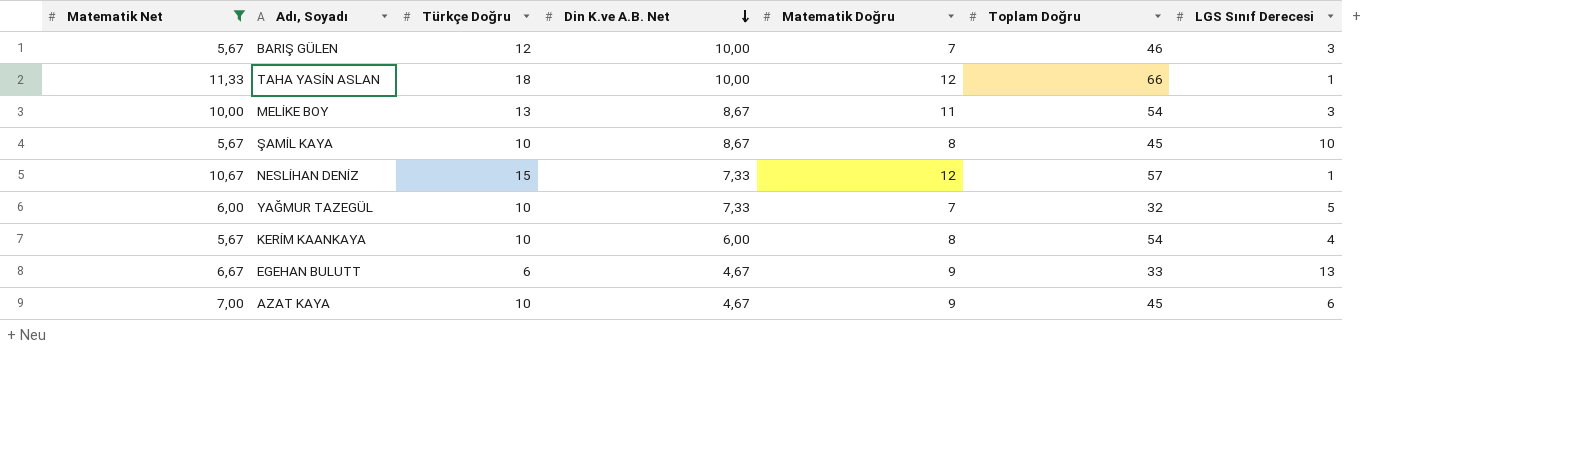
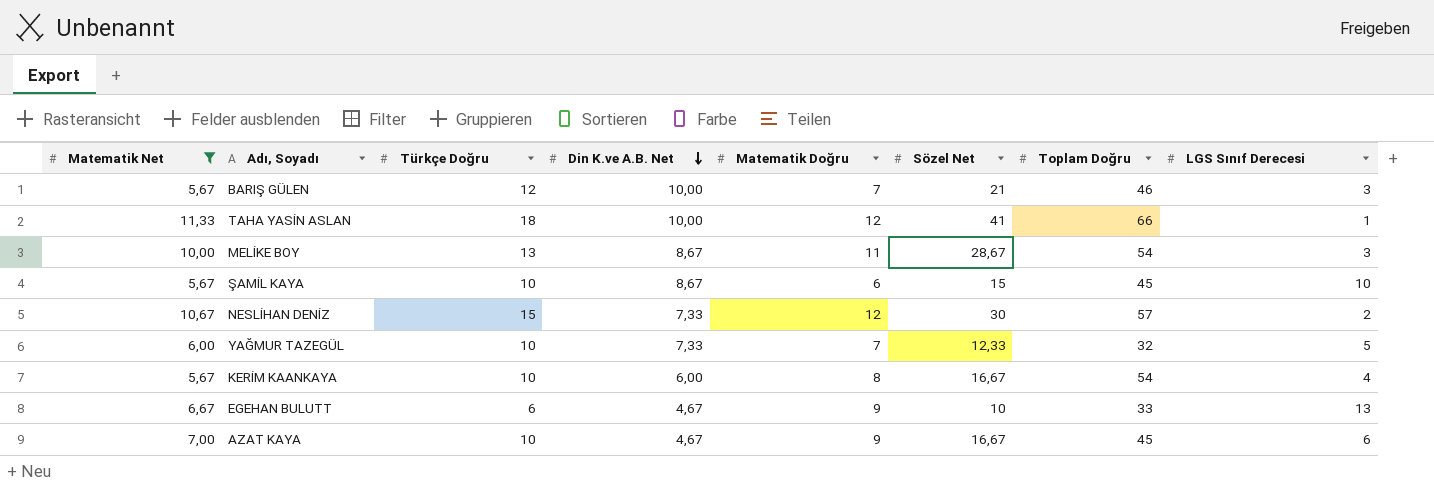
column Sözel Net | position: none -> 6
ŞAMİL KAYA | Matematik Doğru: 8 -> 6
NESLİHAN DENİZ | LGS Sınıf Derecesi: 1 -> 2

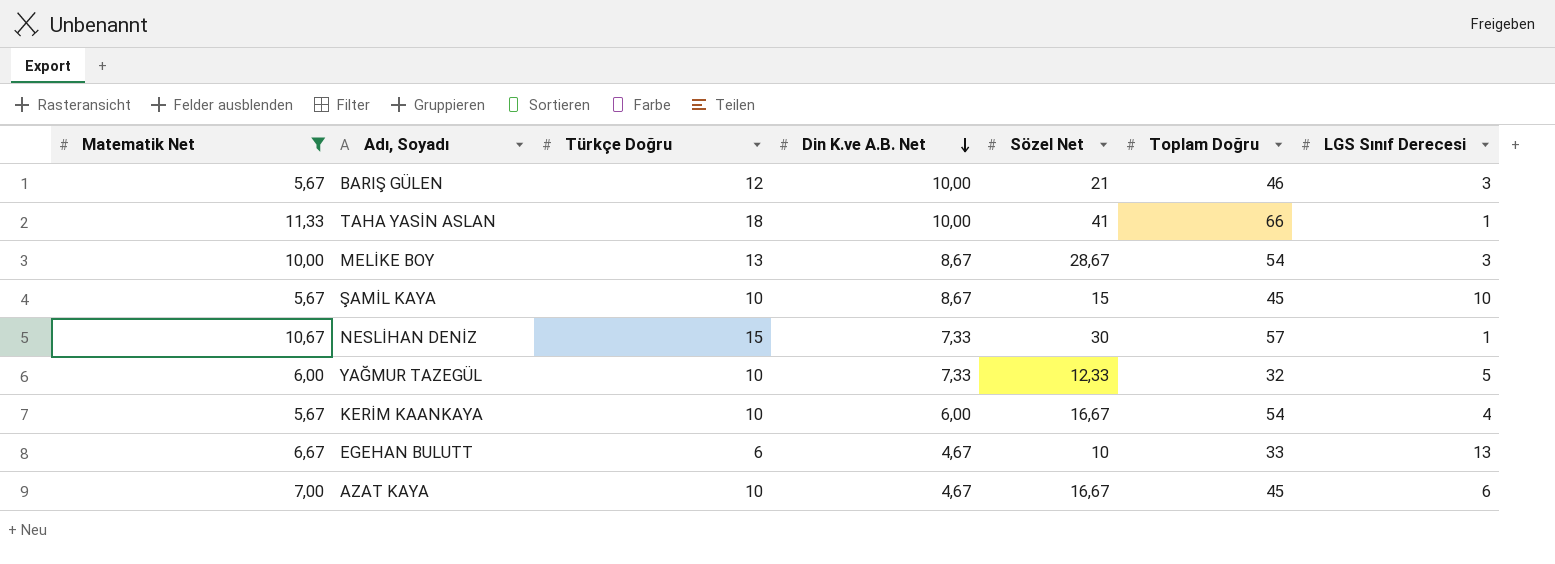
column Matematik Doğru | position: 5 -> none
NESLİHAN DENİZ | LGS Sınıf Derecesi: 2 -> 1

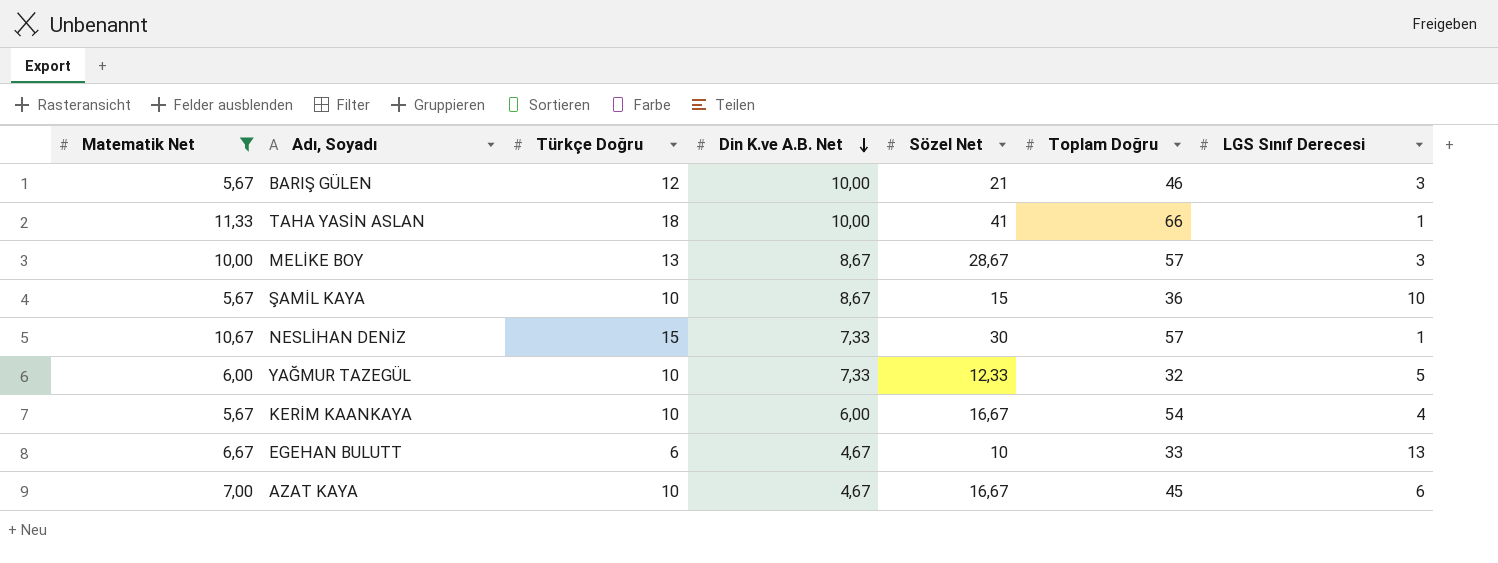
MELİKE BOY | Toplam Doğru: 54 -> 57
ŞAMİL KAYA | Toplam Doğru: 45 -> 36

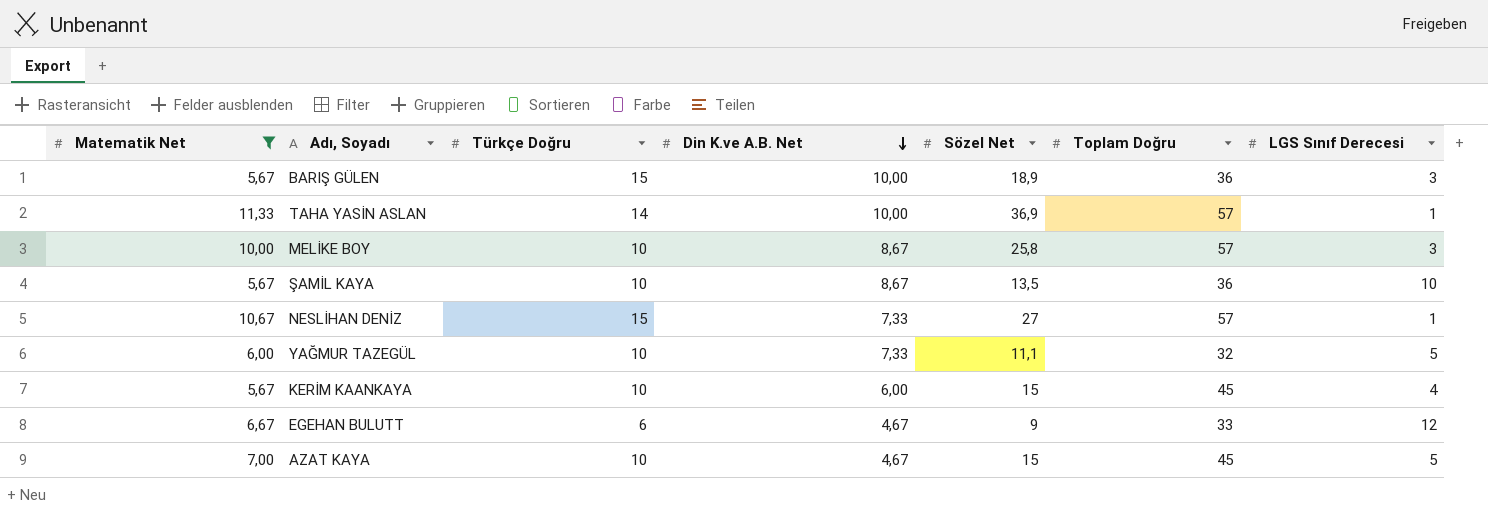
BARIŞ GÜLEN | Türkçe Doğru: 12 -> 15
BARIŞ GÜLEN | Sözel Net: 21 -> 18,9
BARIŞ GÜLEN | Toplam Doğru: 46 -> 36
TAHA YASİN ASLAN | Türkçe Doğru: 18 -> 14
TAHA YASİN ASLAN | Sözel Net: 41 -> 36,9
TAHA YASİN ASLAN | Toplam Doğru: 66 -> 57
MELİKE BOY | Türkçe Doğru: 13 -> 10
MELİKE BOY | Sözel Net: 28,67 -> 25,8
ŞAMİL KAYA | Sözel Net: 15 -> 13,5
NESLİHAN DENİZ | Sözel Net: 30 -> 27
YAĞMUR TAZEGÜL | Sözel Net: 12,33 -> 11,1
KERİM KAANKAYA | Sözel Net: 16,67 -> 15
KERİM KAANKAYA | Toplam Doğru: 54 -> 45
EGEHAN BULUTT | Sözel Net: 10 -> 9
EGEHAN BULUTT | LGS Sınıf Derecesi: 13 -> 12
AZAT KAYA | Sözel Net: 16,67 -> 15
AZAT KAYA | LGS Sınıf Derecesi: 6 -> 5

